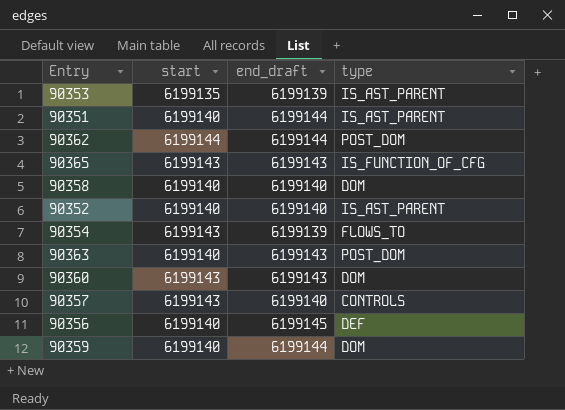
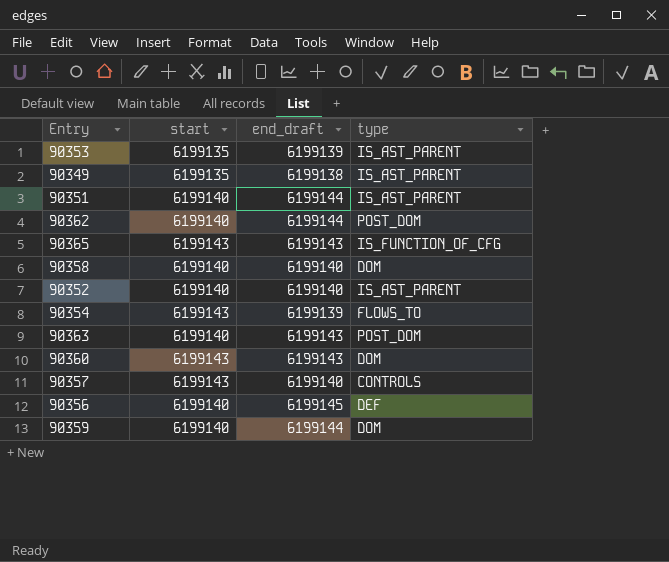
row 90349: none -> 6199135 | 6199138 | IS_AST_PARENT
90362 | start: 6199144 -> 6199140

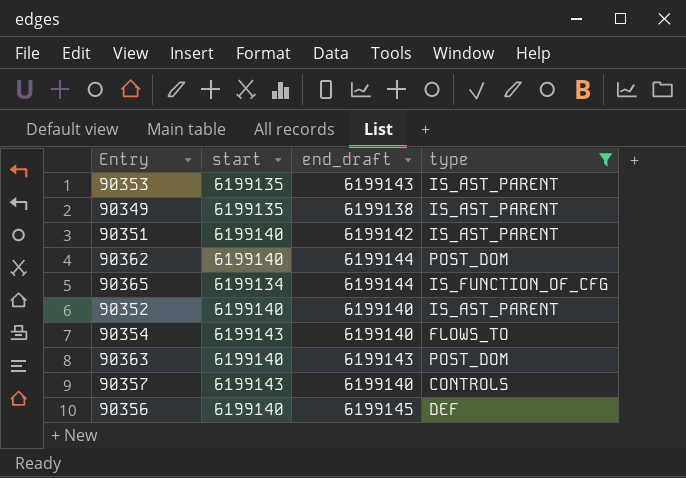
filter: none -> type != DOM
90353 | end_draft: 6199139 -> 6199143
90351 | end_draft: 6199144 -> 6199142
90365 | start: 6199143 -> 6199134
90365 | end_draft: 6199143 -> 6199144
90354 | end_draft: 6199139 -> 6199140

